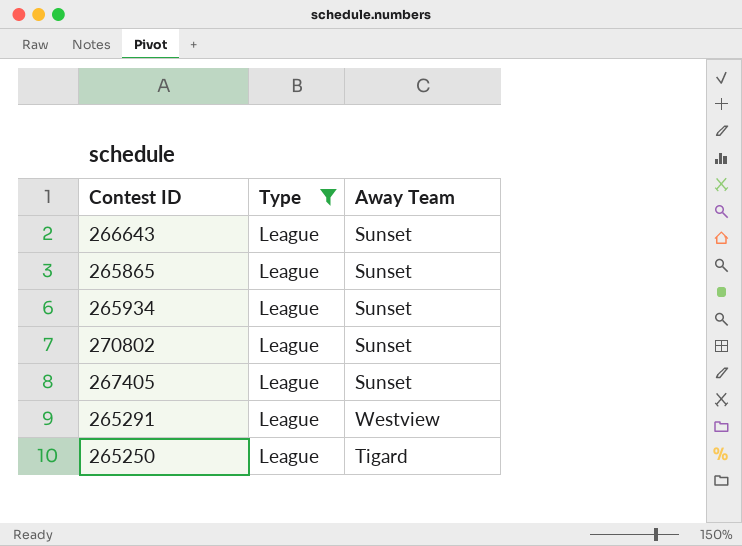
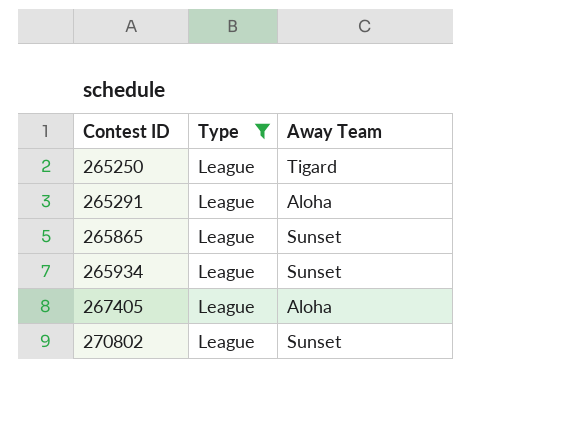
row order: none -> Contest ID ascending
row 266643: League | Sunset -> none
265291 | Away Team: Westview -> Aloha
267405 | Away Team: Sunset -> Aloha

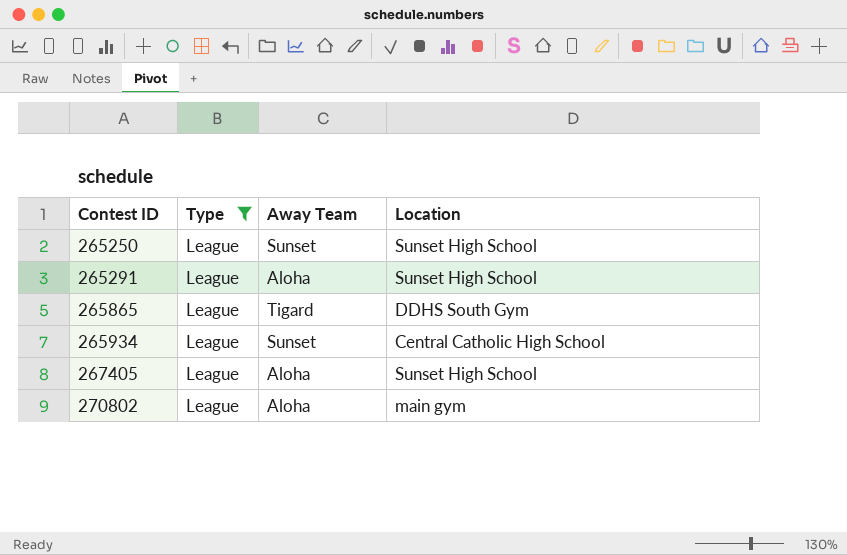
column Location | position: none -> 4
265250 | Away Team: Tigard -> Sunset
265865 | Away Team: Sunset -> Tigard
270802 | Away Team: Sunset -> Aloha

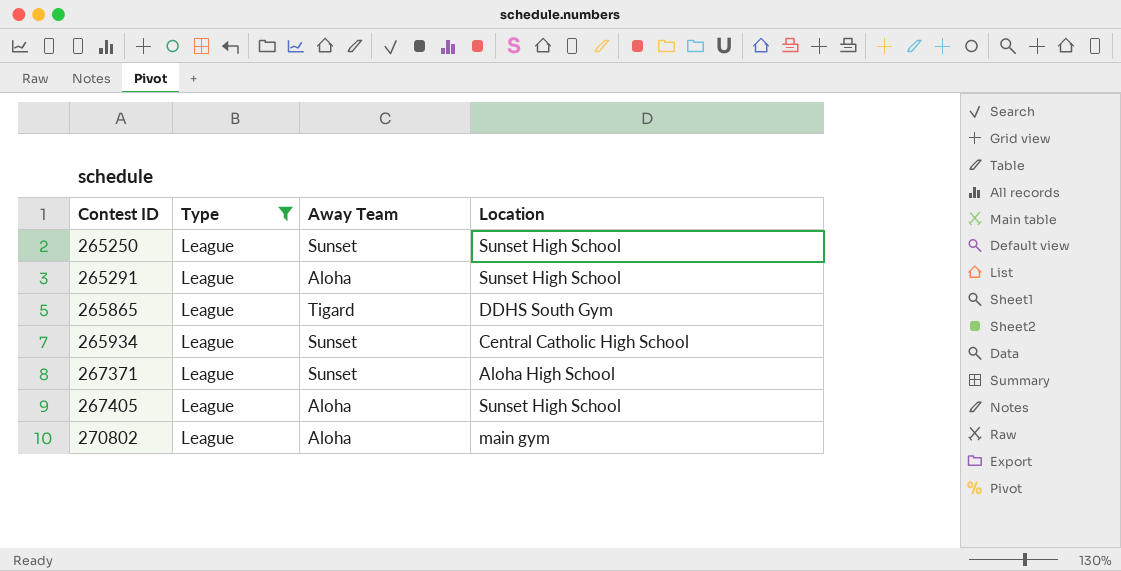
row 267371: none -> League | Sunset | Aloha High School

